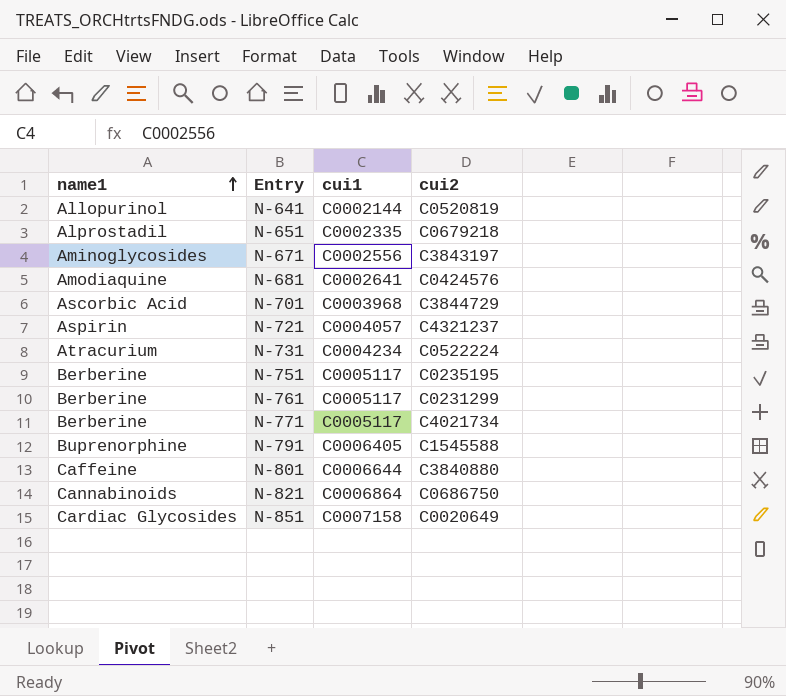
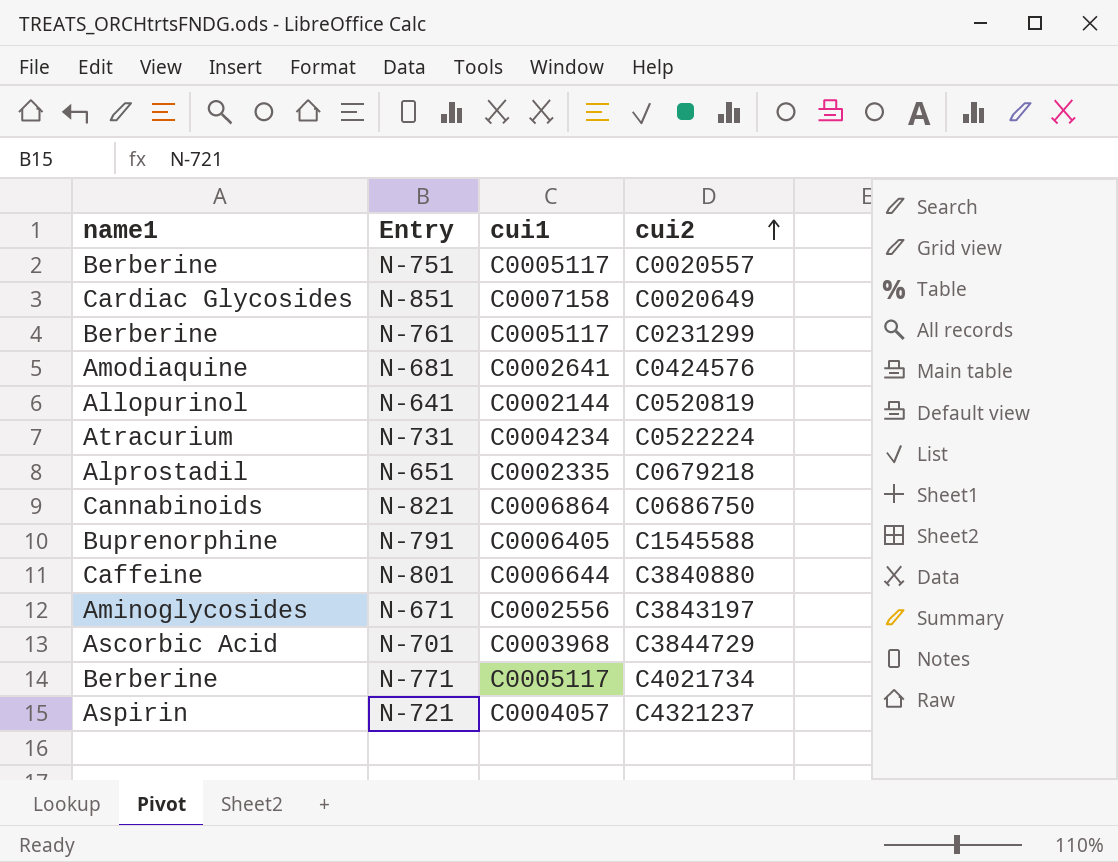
row order: name1 ascending -> cui2 ascending
N-751 | cui2: C0235195 -> C0020557

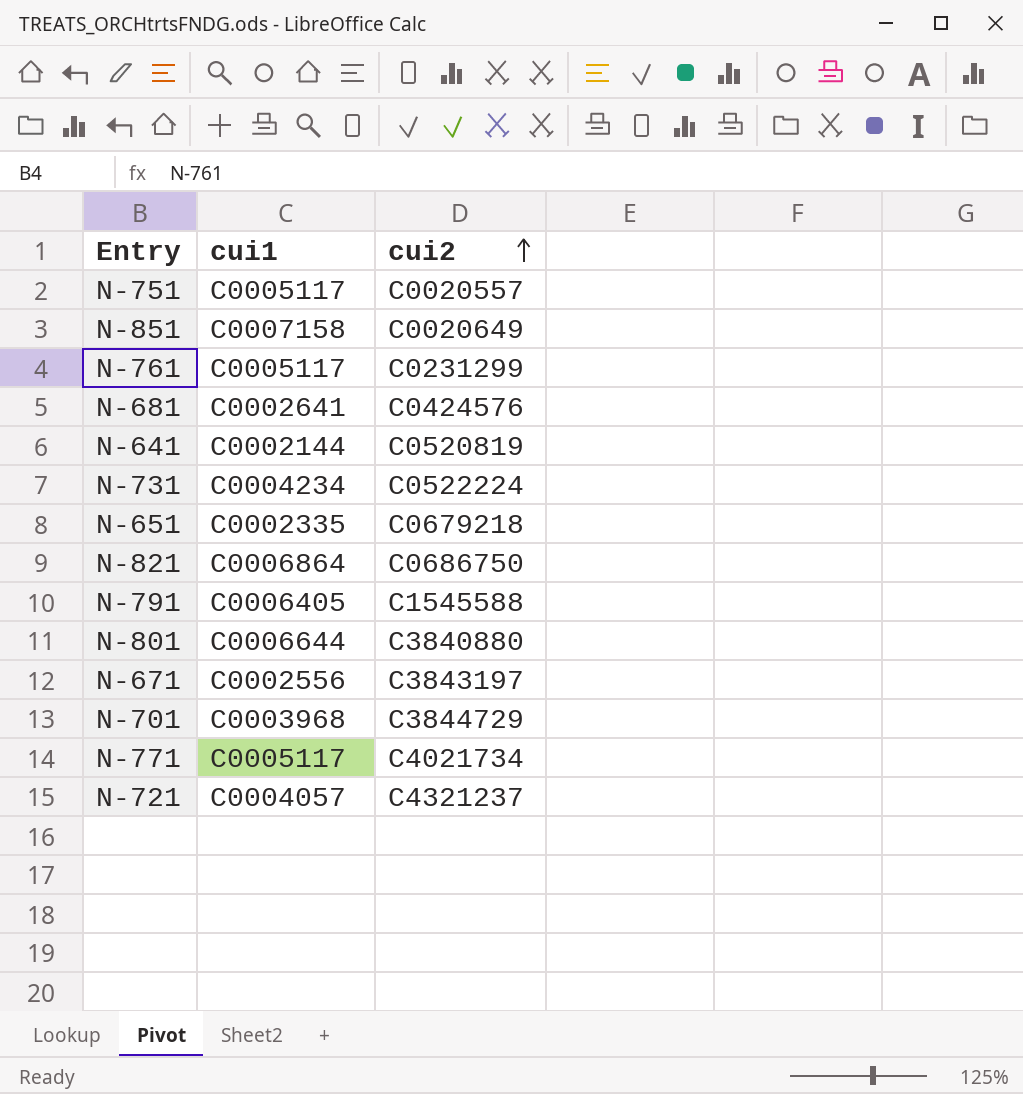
column name1 | position: 1 -> none

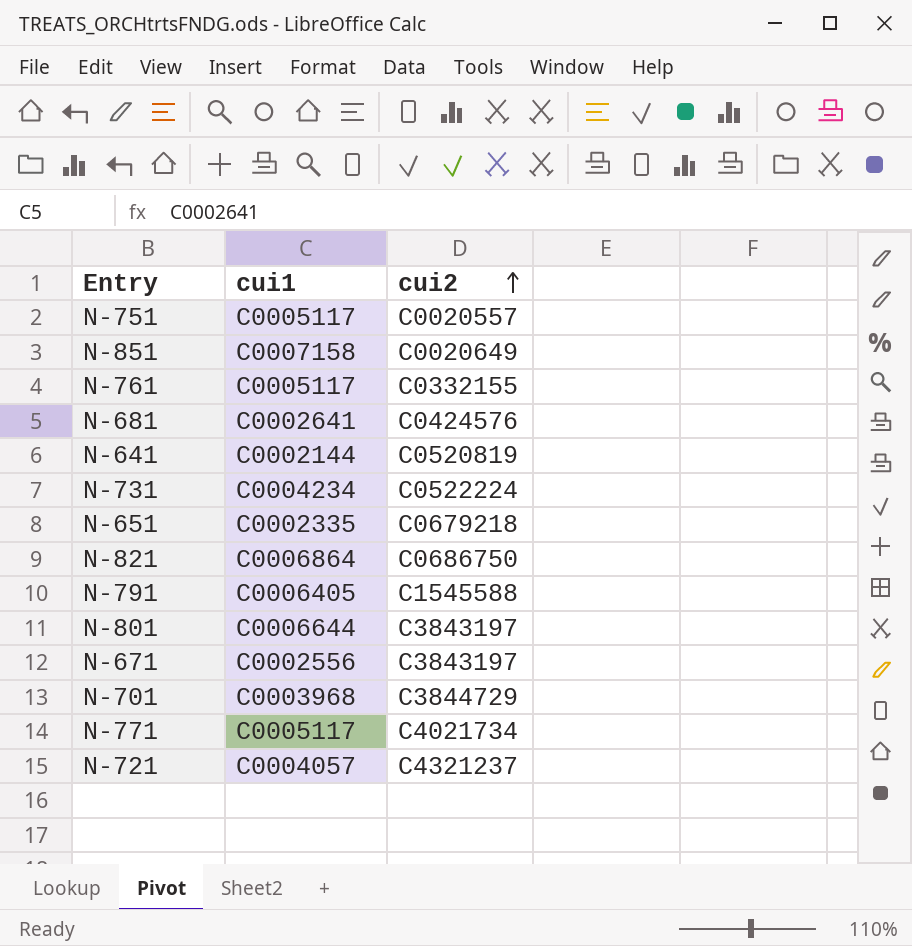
N-761 | cui2: C0231299 -> C0332155
N-801 | cui2: C3840880 -> C3843197

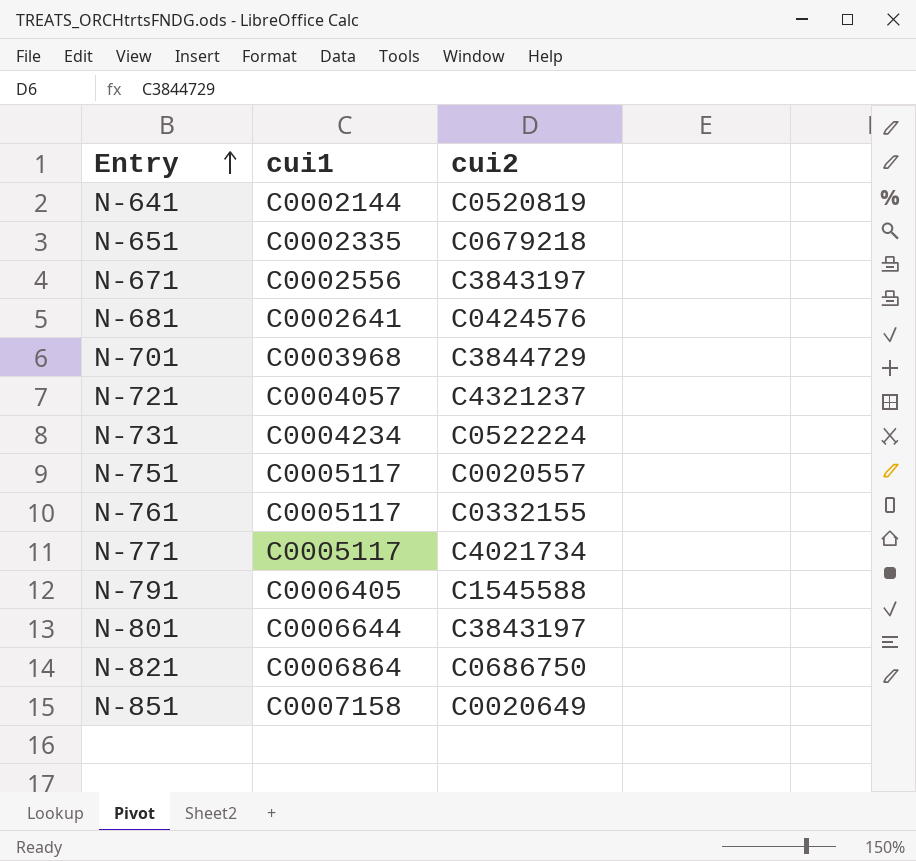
row order: cui2 ascending -> Entry ascending

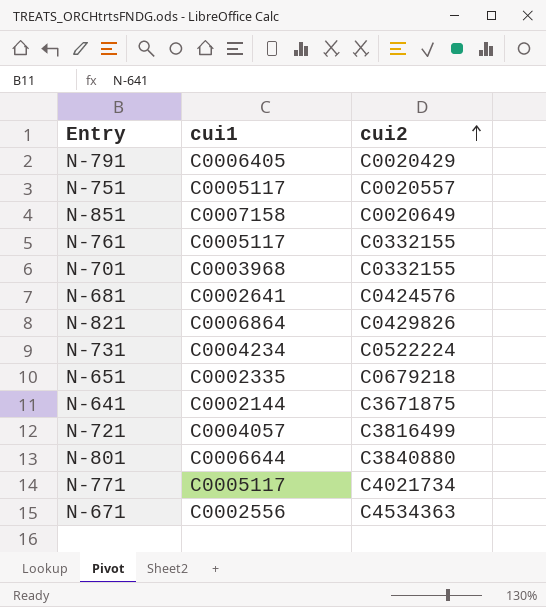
row order: Entry ascending -> cui2 ascending
N-791 | cui2: C1545588 -> C0020429
N-701 | cui2: C3844729 -> C0332155
N-821 | cui2: C0686750 -> C0429826
N-641 | cui2: C0520819 -> C3671875
N-721 | cui2: C4321237 -> C3816499
N-801 | cui2: C3843197 -> C3840880
N-671 | cui2: C3843197 -> C4534363

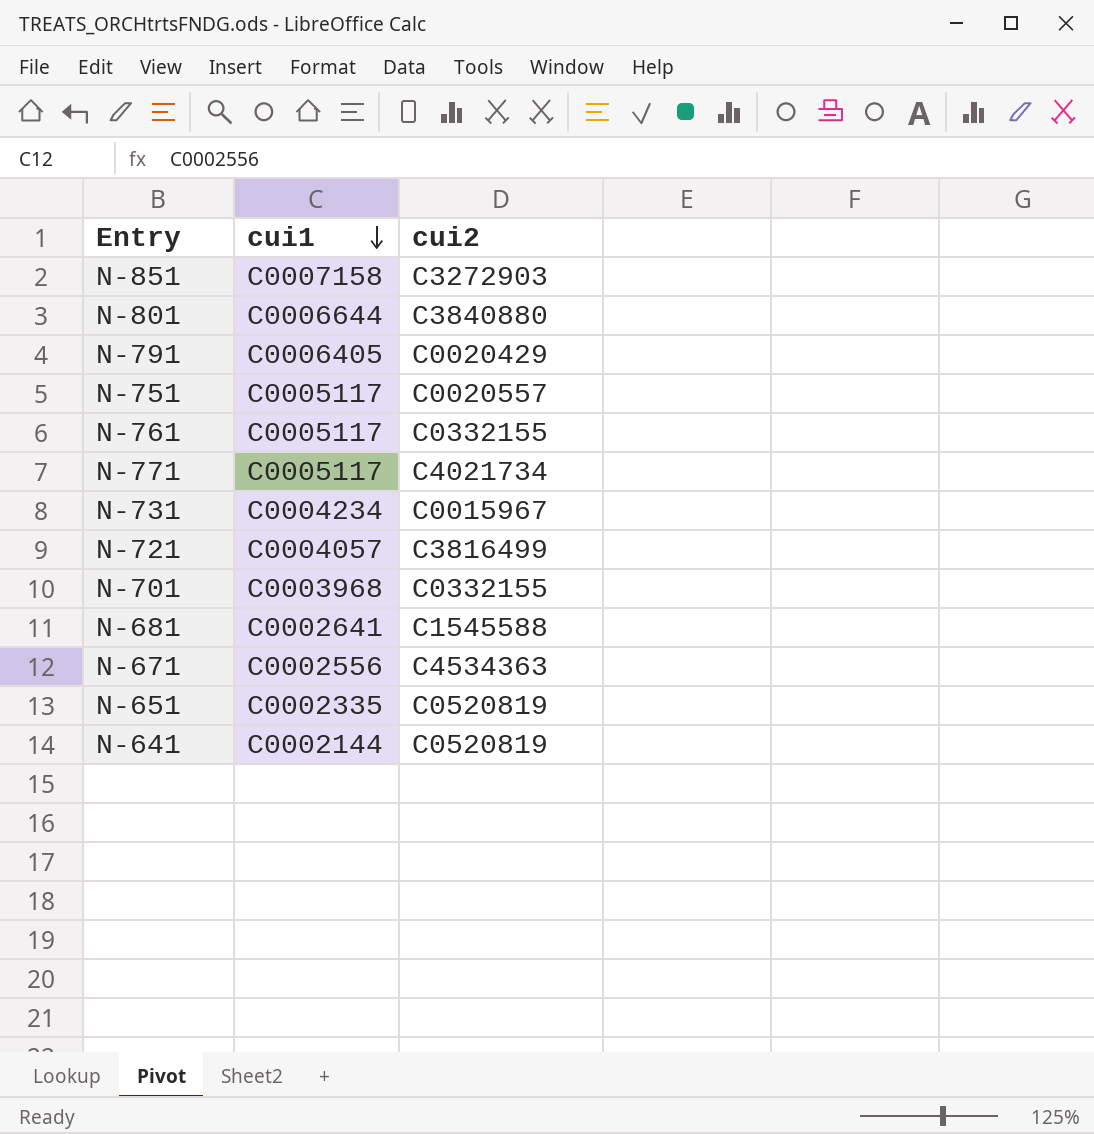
row order: cui2 ascending -> cui1 descending
row N-821: C0006864 | C0429826 -> none
N-851 | cui2: C0020649 -> C3272903
N-731 | cui2: C0522224 -> C0015967
N-681 | cui2: C0424576 -> C1545588
N-651 | cui2: C0679218 -> C0520819
N-641 | cui2: C3671875 -> C0520819

